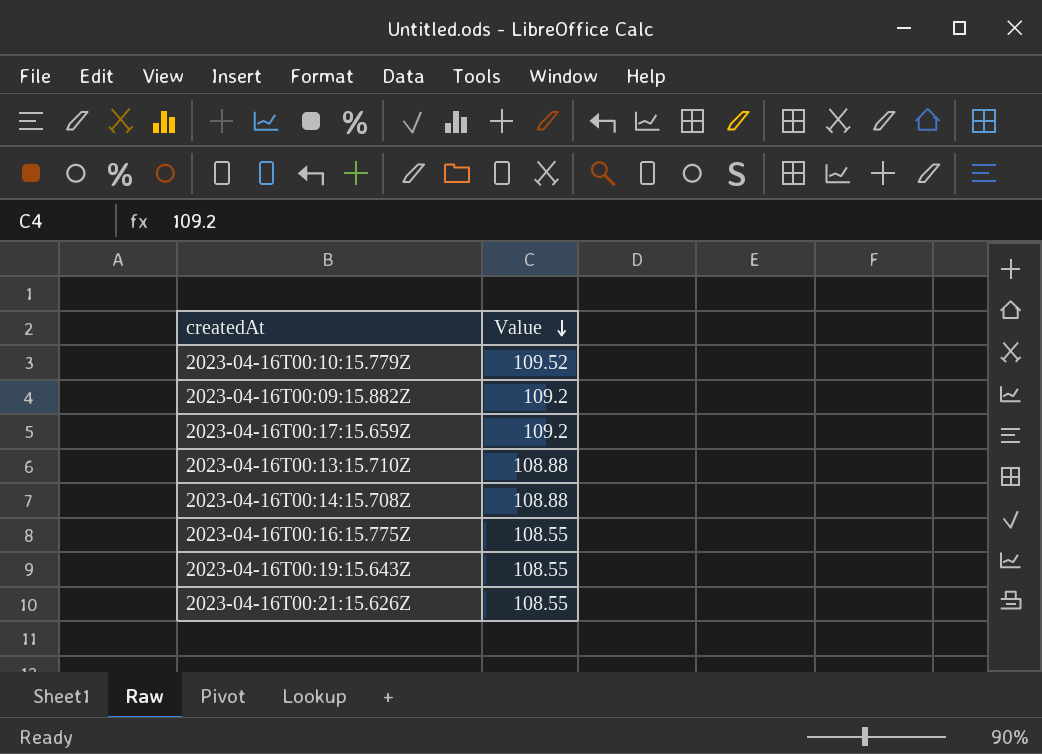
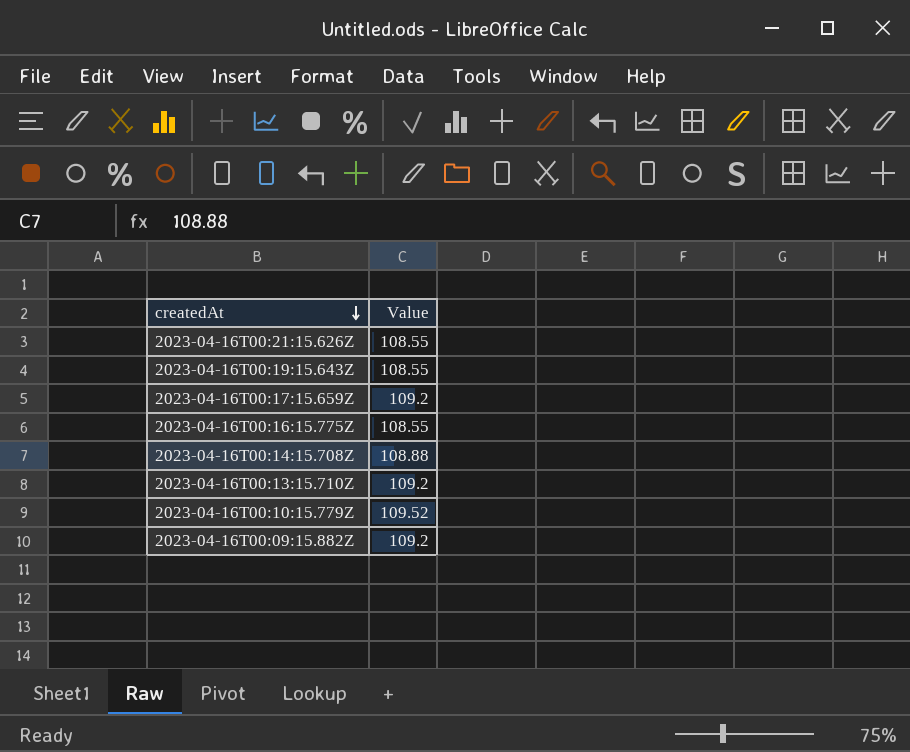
row order: Value descending -> createdAt descending
2023-04-16T00:13:15.710Z | Value: 108.88 -> 109.2

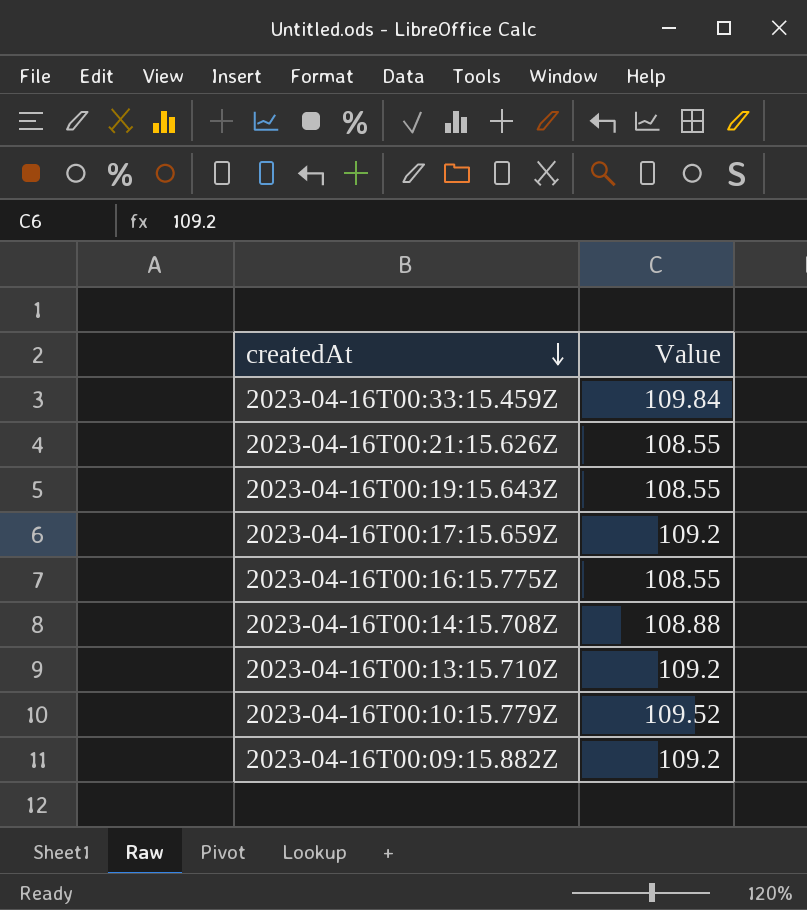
row 2023-04-16T00:33:15.459Z: none -> 109.84

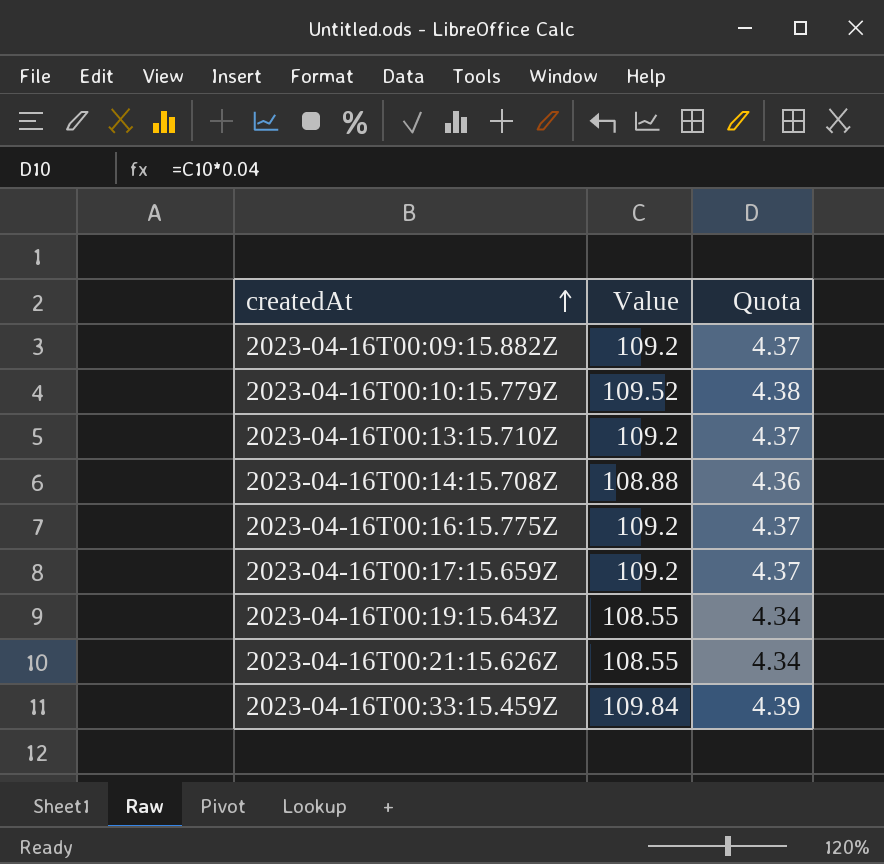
row order: createdAt descending -> createdAt ascending
column Quota | formula: none -> [Value] * 0.04
2023-04-16T00:16:15.775Z | Value: 108.55 -> 109.2

